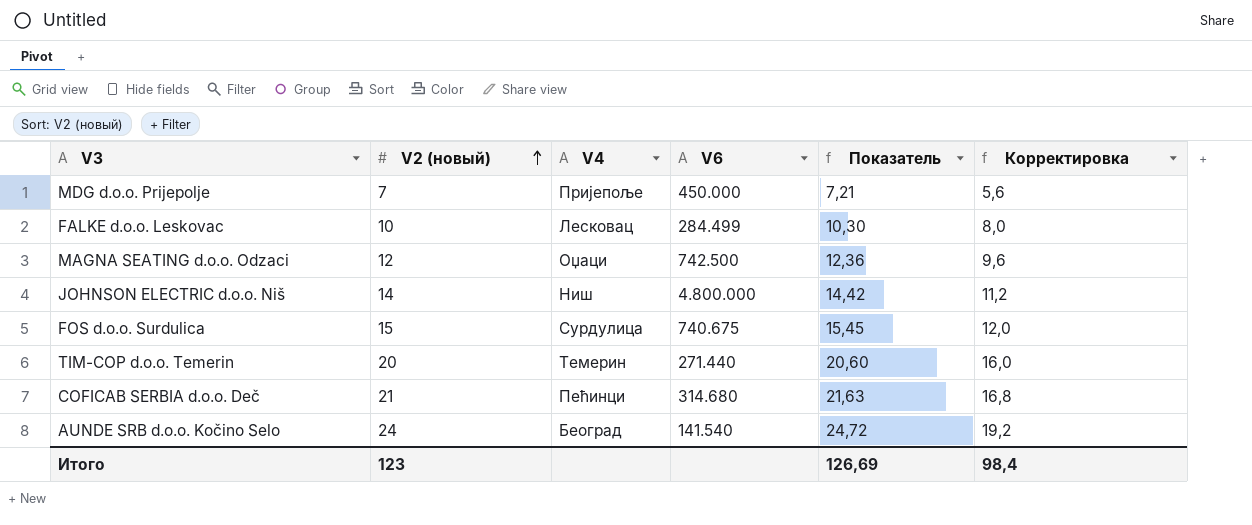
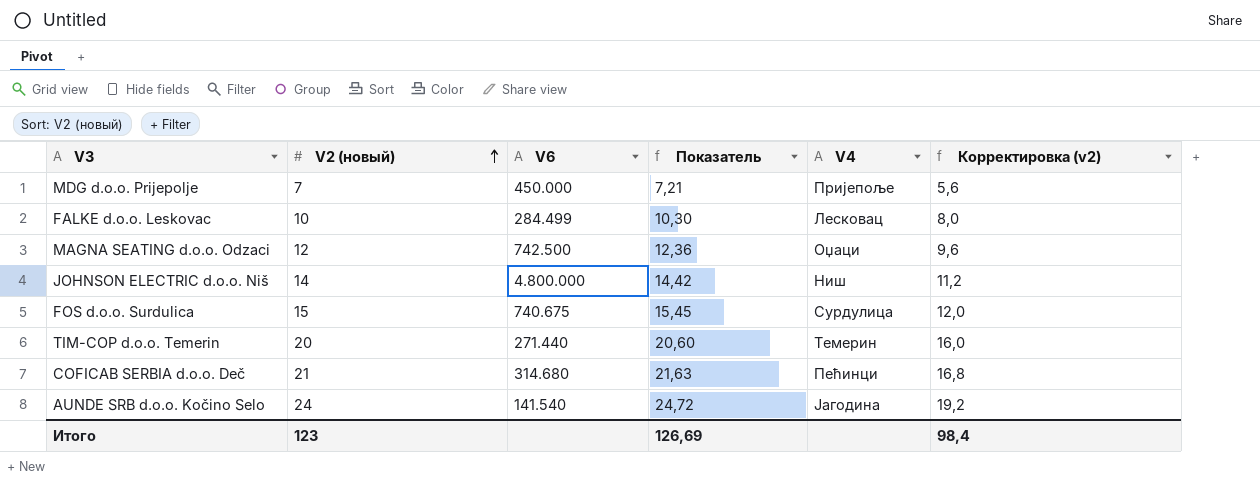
column V4 | position: 3 -> 5
column name: Корректировка -> Корректировка (v2)
AUNDE SRB d.o.o. Kočino Selo | V4: Београд -> Јагодина

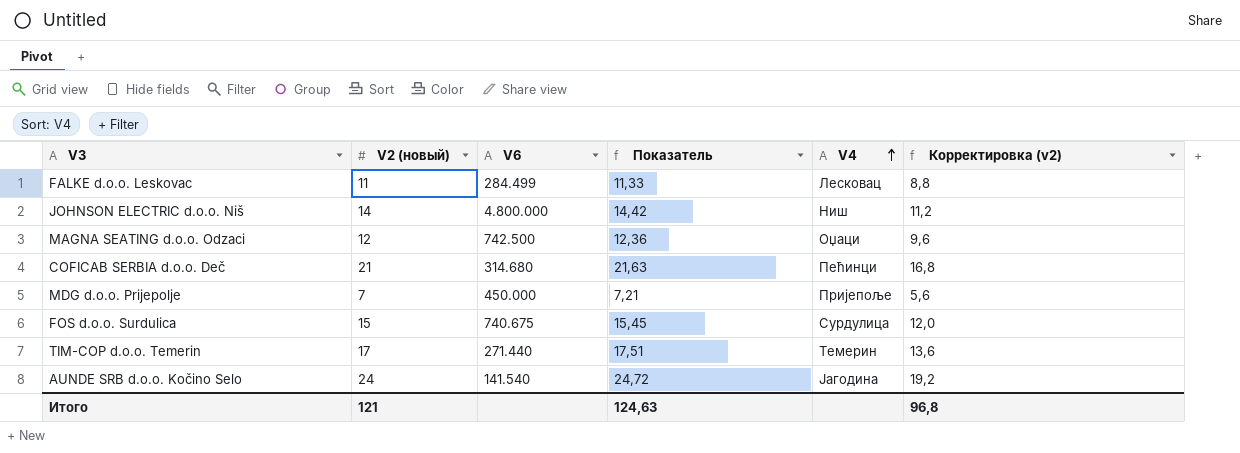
row order: V2 (новый) ascending -> V4 ascending
FALKE d.o.o. Leskovac | V2 (новый): 10 -> 11
FALKE d.o.o. Leskovac | Показатель: 10,30 -> 11,33
FALKE d.o.o. Leskovac | Корректировка (v2): 8,0 -> 8,8
TIM-COP d.o.o. Temerin | V2 (новый): 20 -> 17
TIM-COP d.o.o. Temerin | Показатель: 20,60 -> 17,51
TIM-COP d.o.o. Temerin | Корректировка (v2): 16,0 -> 13,6
Итого | V2 (новый): 123 -> 121
Итого | Показатель: 126,69 -> 124,63
Итого | Корректировка (v2): 98,4 -> 96,8

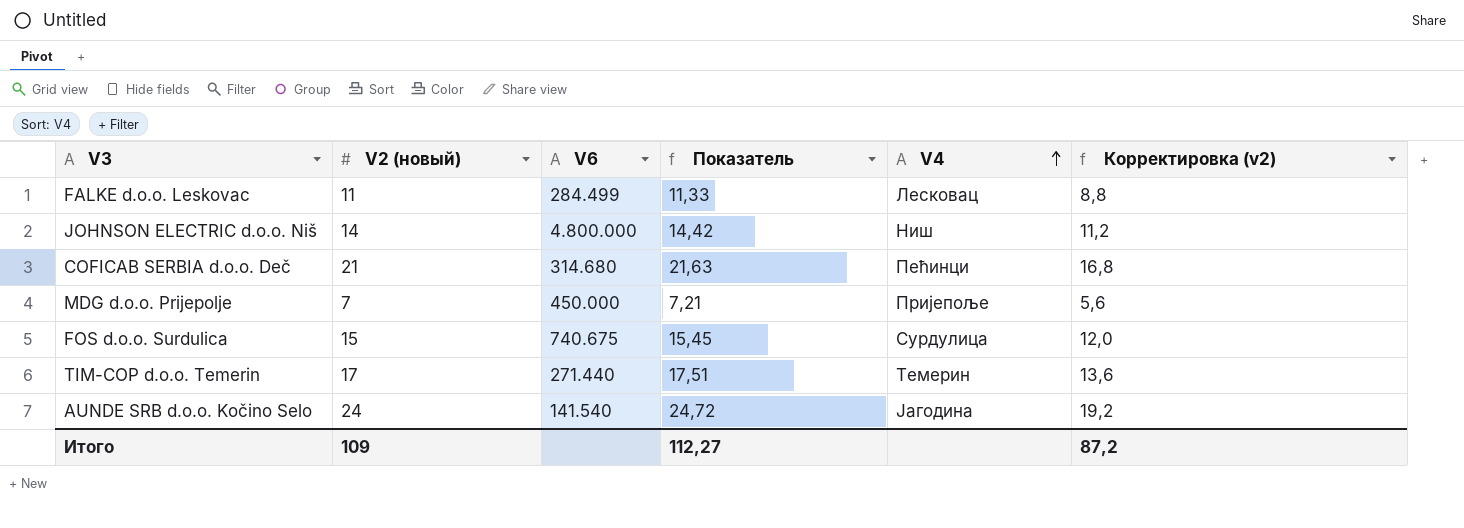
row MAGNA SEATING d.o.o. Odzaci: 12 | 742.500 | 12,36 | Оџаци | 9,6 -> none
Итого | V2 (новый): 121 -> 109
Итого | Показатель: 124,63 -> 112,27
Итого | Корректировка (v2): 96,8 -> 87,2

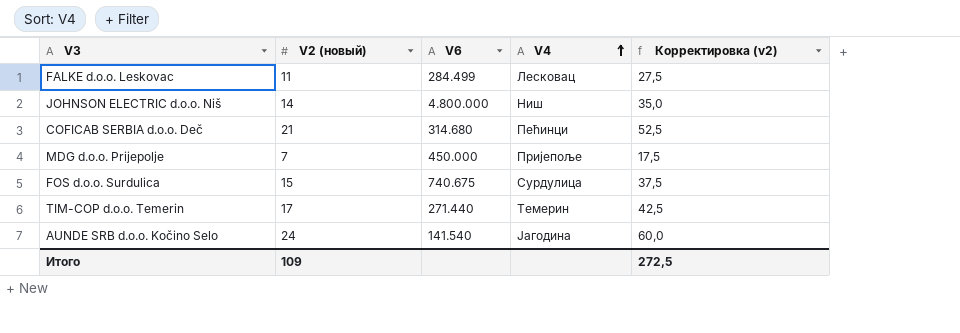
column Показатель | formula: [V2 (новый)] * 1,03 -> none
column Корректировка (v2) | formula: [V2 (новый)] * 0,8 -> [V2 (новый)] * 2,5
Итого | Корректировка (v2): 87,2 -> 272,5

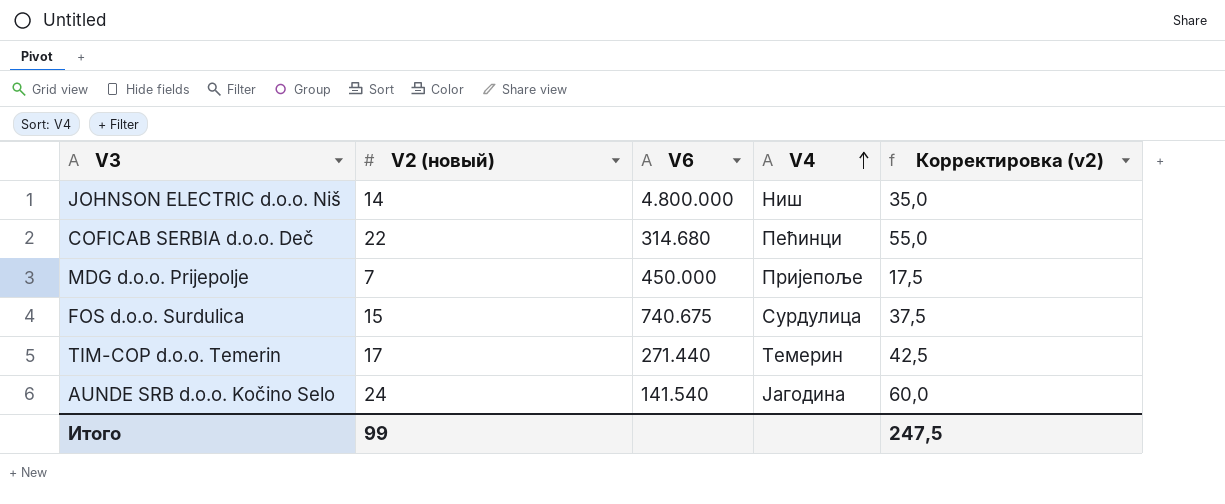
row FALKE d.o.o. Leskovac: 11 | 284.499 | Лесковац | 27,5 -> none
COFICAB SERBIA d.o.o. Deč | V2 (новый): 21 -> 22
COFICAB SERBIA d.o.o. Deč | Корректировка (v2): 52,5 -> 55,0
Итого | V2 (новый): 109 -> 99
Итого | Корректировка (v2): 272,5 -> 247,5

